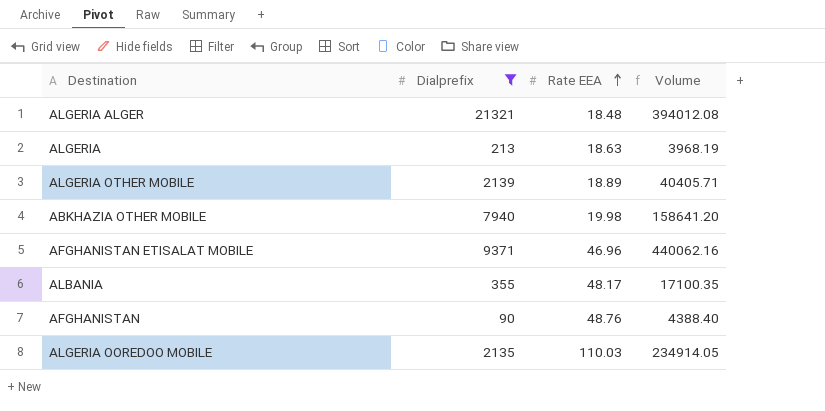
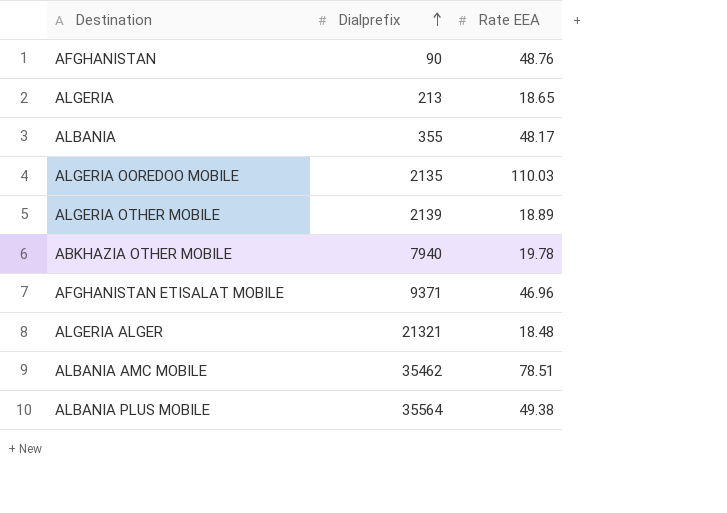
filter: Dialprefix <= 21321 -> none
row order: Rate EEA ascending -> Dialprefix ascending
column Volume | formula: [Dialprefix] * [Rate EEA] -> none
ALGERIA | Rate EEA: 18.63 -> 18.65
ABKHAZIA OTHER MOBILE | Rate EEA: 19.98 -> 19.78

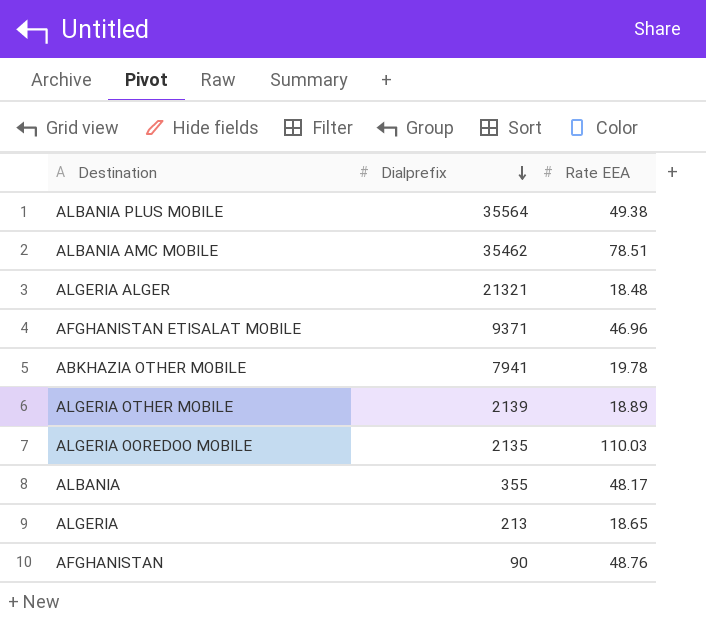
row order: Dialprefix ascending -> Dialprefix descending
ABKHAZIA OTHER MOBILE | Dialprefix: 7940 -> 7941

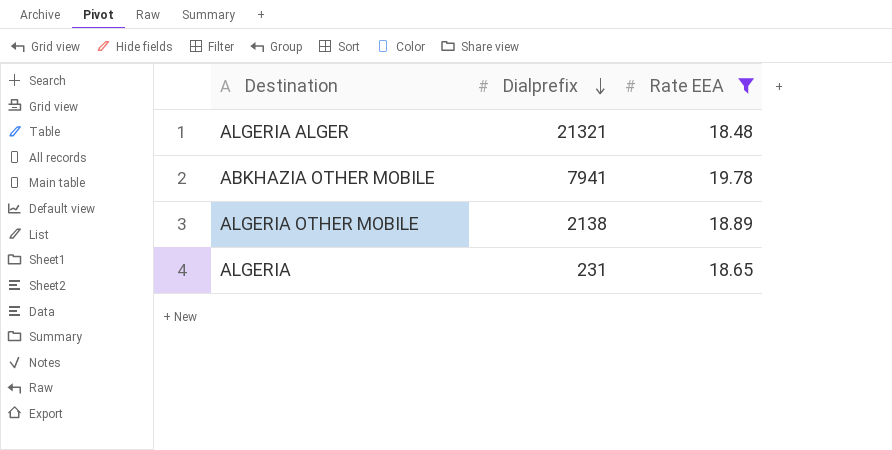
filter: none -> Rate EEA <= 19.78
ALGERIA OTHER MOBILE | Dialprefix: 2139 -> 2138
ALGERIA | Dialprefix: 213 -> 231

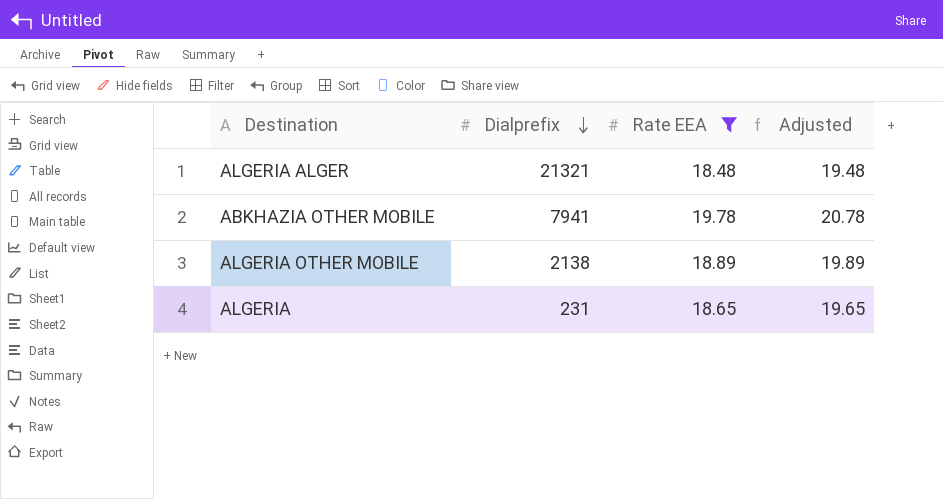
column Adjusted | formula: none -> [Rate EEA] + 1

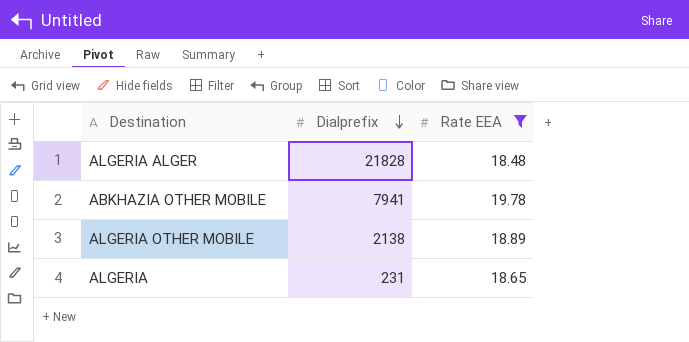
column Adjusted | formula: [Rate EEA] + 1 -> none
ALGERIA ALGER | Dialprefix: 21321 -> 21828

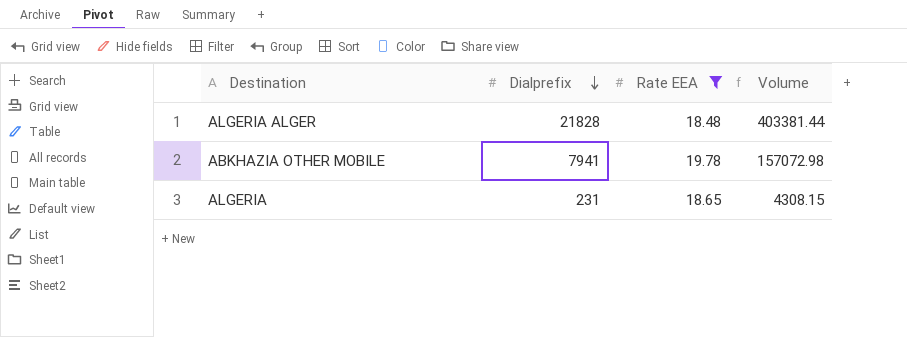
column Volume | formula: none -> [Dialprefix] * [Rate EEA]
row ALGERIA OTHER MOBILE: 2138 | 18.89 -> none

